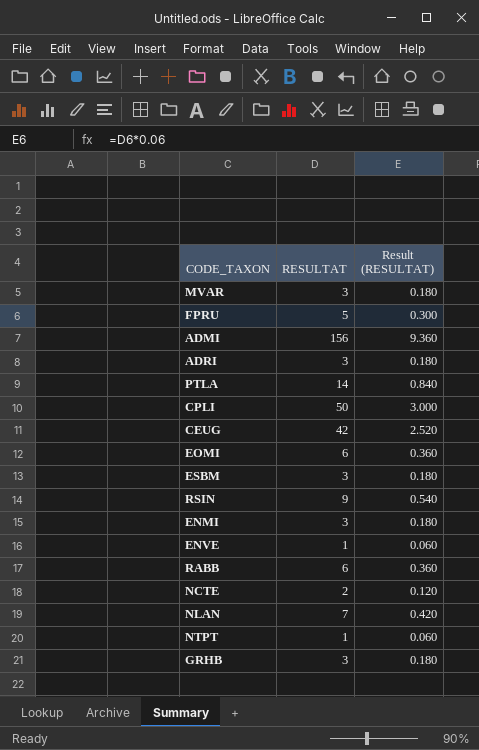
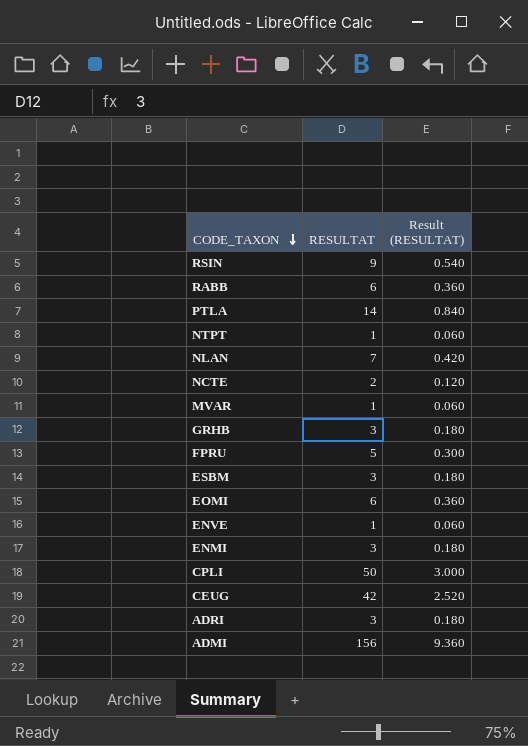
row order: none -> CODE_TAXON descending
MVAR | RESULTAT: 3 -> 1
MVAR | Result (RESULTAT): 0.180 -> 0.060

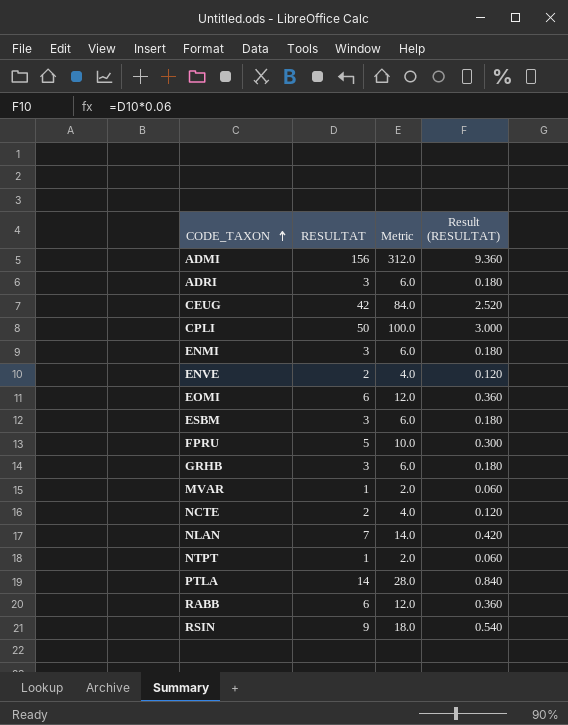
row order: CODE_TAXON descending -> CODE_TAXON ascending
column Metric | formula: none -> [RESULTAT] * 2
ENVE | RESULTAT: 1 -> 2
ENVE | Result (RESULTAT): 0.060 -> 0.120

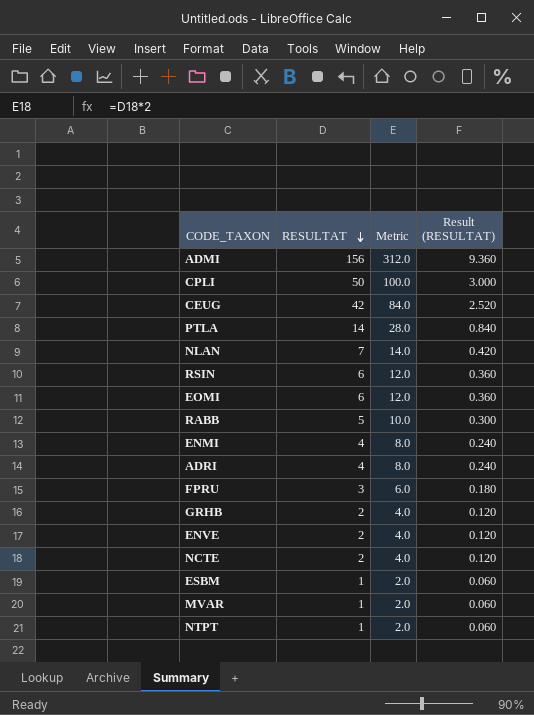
row order: CODE_TAXON ascending -> RESULTAT descending
RSIN | RESULTAT: 9 -> 6
RSIN | Metric: 18.0 -> 12.0
RSIN | Result (RESULTAT): 0.540 -> 0.360
RABB | RESULTAT: 6 -> 5
RABB | Metric: 12.0 -> 10.0
RABB | Result (RESULTAT): 0.360 -> 0.300
ENMI | RESULTAT: 3 -> 4
ENMI | Metric: 6.0 -> 8.0
ENMI | Result (RESULTAT): 0.180 -> 0.240
ADRI | RESULTAT: 3 -> 4
ADRI | Metric: 6.0 -> 8.0
ADRI | Result (RESULTAT): 0.180 -> 0.240
FPRU | RESULTAT: 5 -> 3
FPRU | Metric: 10.0 -> 6.0
FPRU | Result (RESULTAT): 0.300 -> 0.180
GRHB | RESULTAT: 3 -> 2
GRHB | Metric: 6.0 -> 4.0
GRHB | Result (RESULTAT): 0.180 -> 0.120
ESBM | RESULTAT: 3 -> 1
ESBM | Metric: 6.0 -> 2.0
ESBM | Result (RESULTAT): 0.180 -> 0.060

